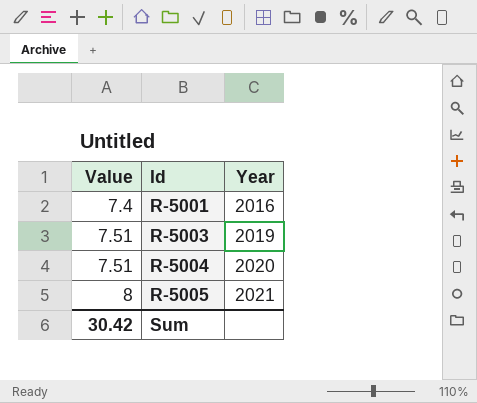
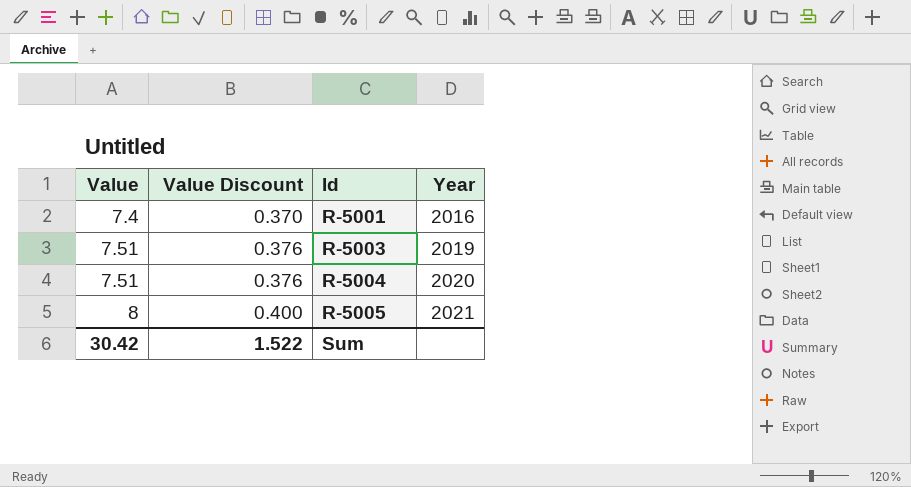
column Value Discount | formula: none -> [Value] * 0.05

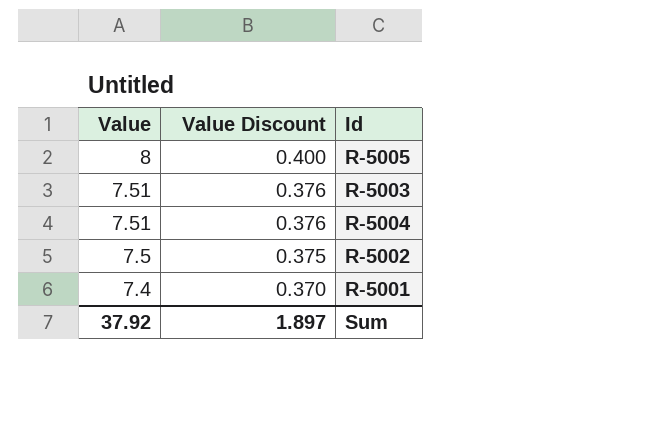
row order: Value ascending -> Value descending
column Year | position: 4 -> none
row R-5002: none -> 7.5 | 0.375
Sum | Value: 30.42 -> 37.92
Sum | Value Discount: 1.522 -> 1.897

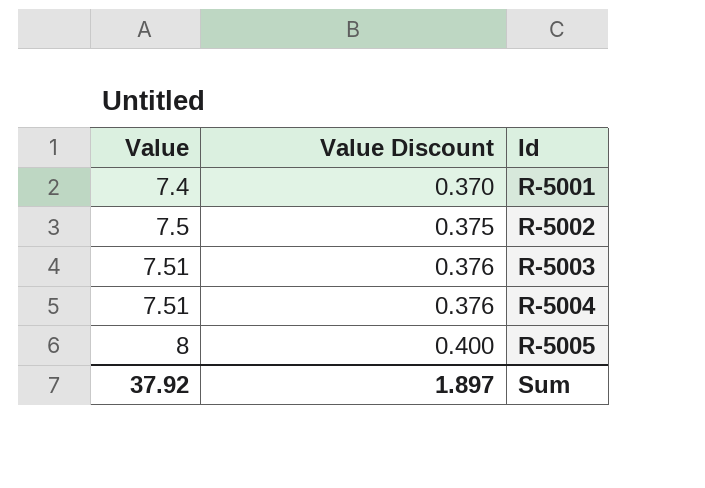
row order: Value descending -> Value ascending

